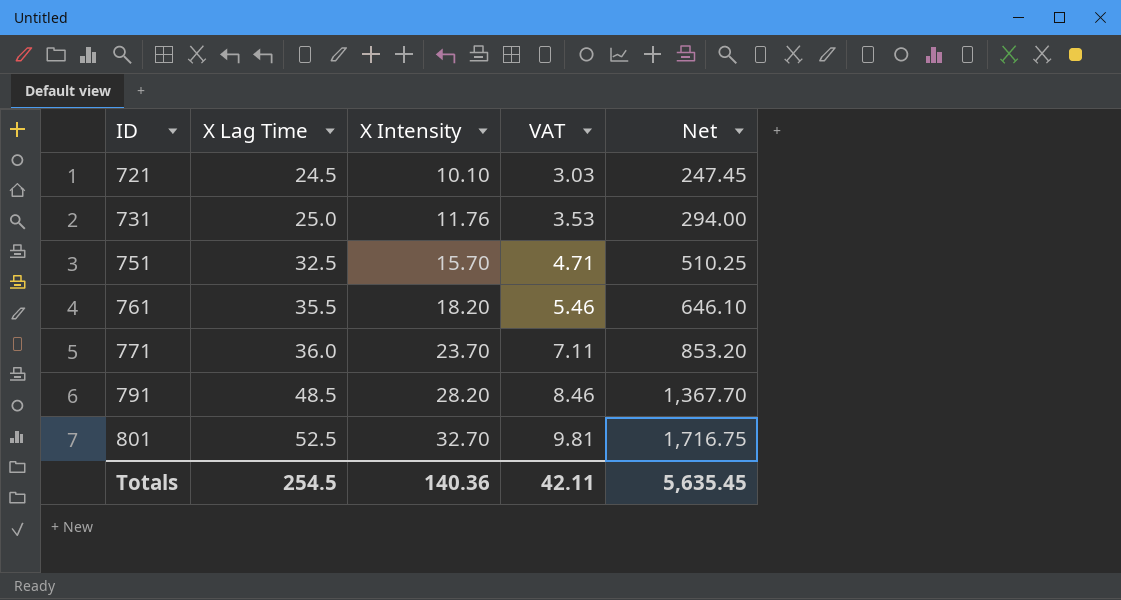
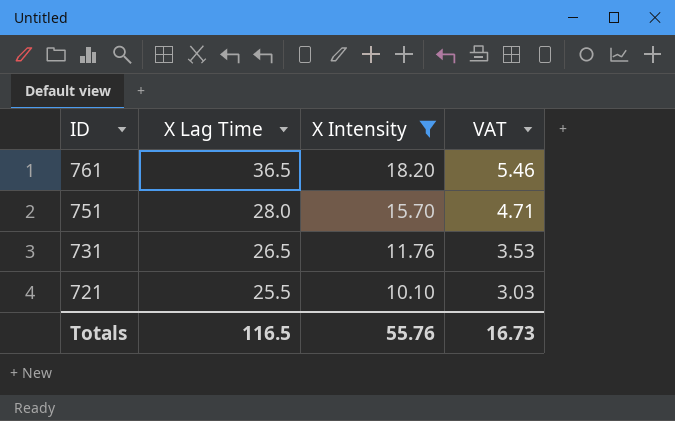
filter: none -> X Intensity <= 18.20
row order: ID ascending -> ID descending
column Net | formula: [X Lag Time] * [X Intensity] -> none
761 | X Lag Time: 35.5 -> 36.5
751 | X Lag Time: 32.5 -> 28.0
731 | X Lag Time: 25.0 -> 26.5
721 | X Lag Time: 24.5 -> 25.5
Totals | X Lag Time: 254.5 -> 116.5
Totals | X Intensity: 140.36 -> 55.76
Totals | VAT: 42.11 -> 16.73

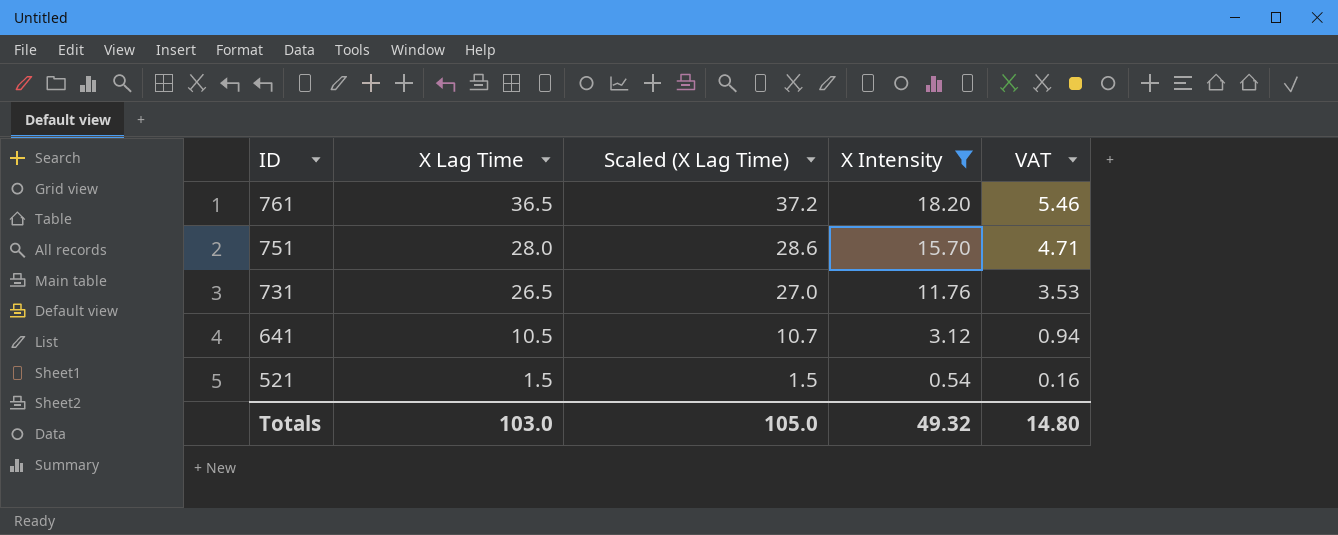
column Scaled (X Lag Time) | formula: none -> [X Lag Time] * 1.02
row 721: 25.5 | 10.10 | 3.03 -> none
row 641: none -> 10.5 | 10.7 | 3.12 | 0.94
row 521: none -> 1.5 | 1.5 | 0.54 | 0.16
Totals | X Lag Time: 116.5 -> 103.0
Totals | X Intensity: 55.76 -> 49.32
Totals | VAT: 16.73 -> 14.80

